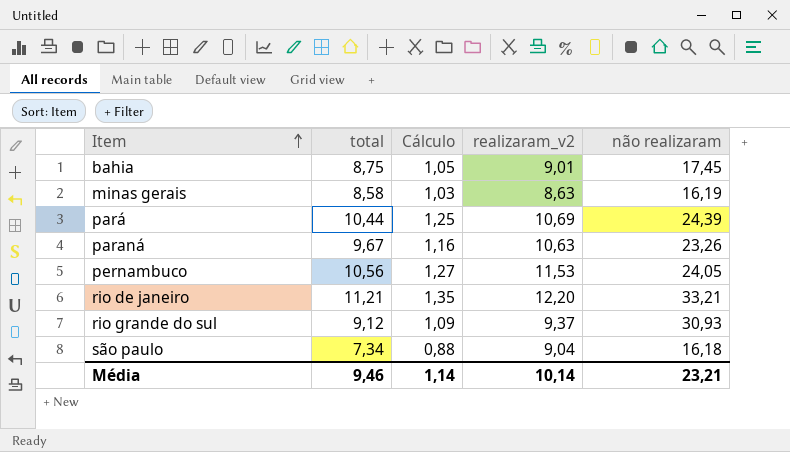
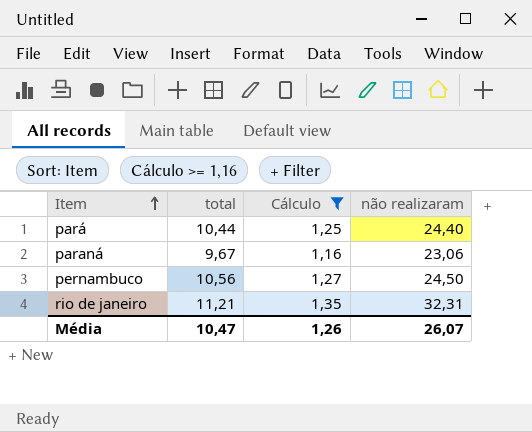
filter: none -> Cálculo >= 1,16
column realizaram_v2 | position: 4 -> none
pará | não realizaram: 24,39 -> 24,40
paraná | não realizaram: 23,26 -> 23,06
pernambuco | não realizaram: 24,05 -> 24,50
rio de janeiro | não realizaram: 33,21 -> 32,31
Média | total: 9,46 -> 10,47
Média | Cálculo: 1,14 -> 1,26
Média | não realizaram: 23,21 -> 26,07

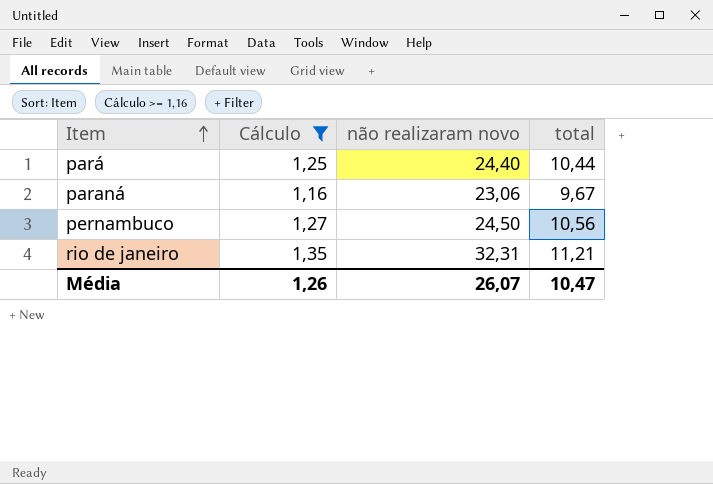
column name: não realizaram -> não realizaram novo
column total | position: 2 -> 4

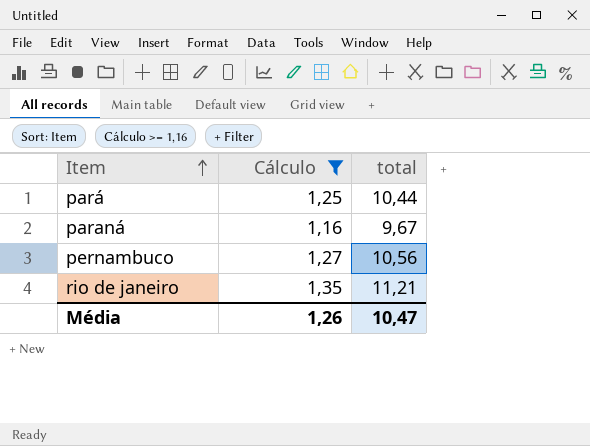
column não realizaram novo | position: 3 -> none

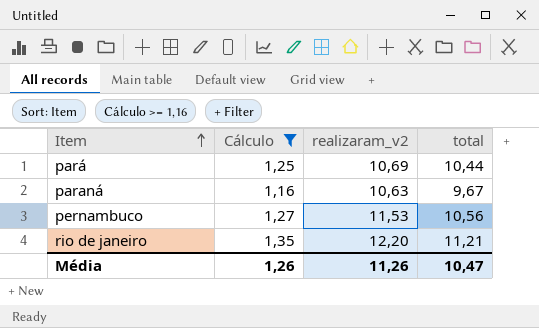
column realizaram_v2 | position: none -> 3

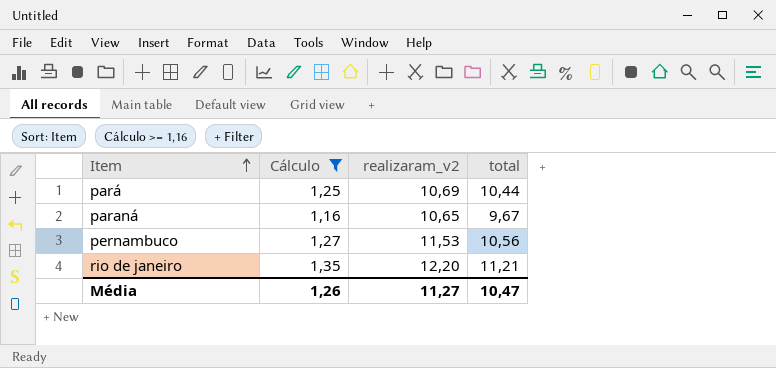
paraná | realizaram_v2: 10,63 -> 10,65
Média | realizaram_v2: 11,26 -> 11,27

